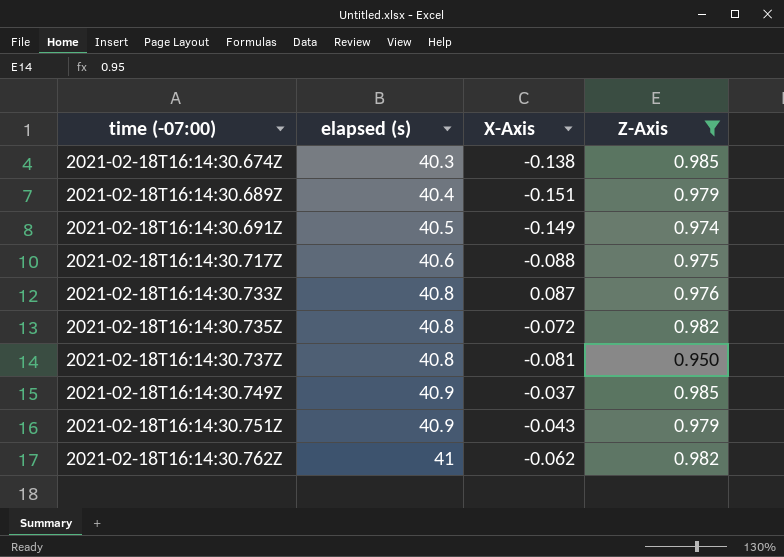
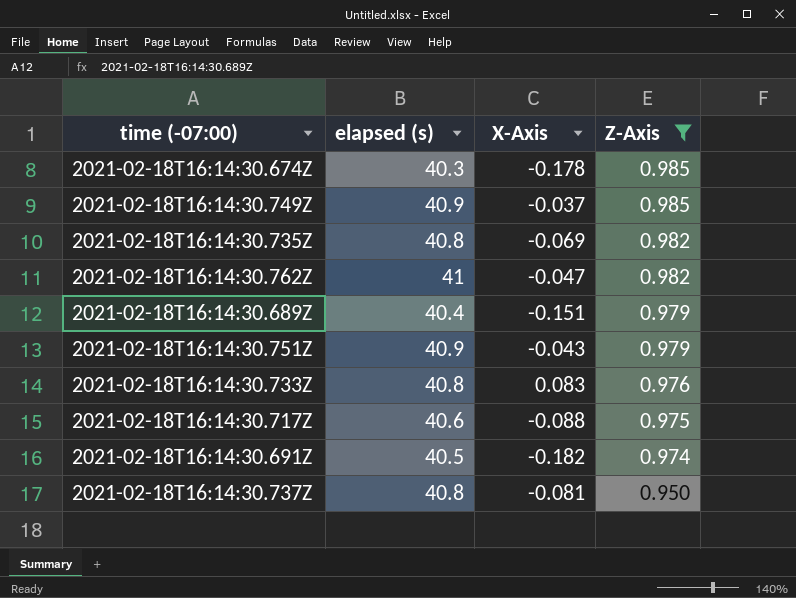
row order: time (-07:00) ascending -> Z-Axis descending
2021-02-18T16:14:30.674Z | X-Axis: -0.138 -> -0.178
2021-02-18T16:14:30.735Z | X-Axis: -0.072 -> -0.069
2021-02-18T16:14:30.762Z | X-Axis: -0.062 -> -0.047
2021-02-18T16:14:30.733Z | X-Axis: 0.087 -> 0.083
2021-02-18T16:14:30.691Z | X-Axis: -0.149 -> -0.182

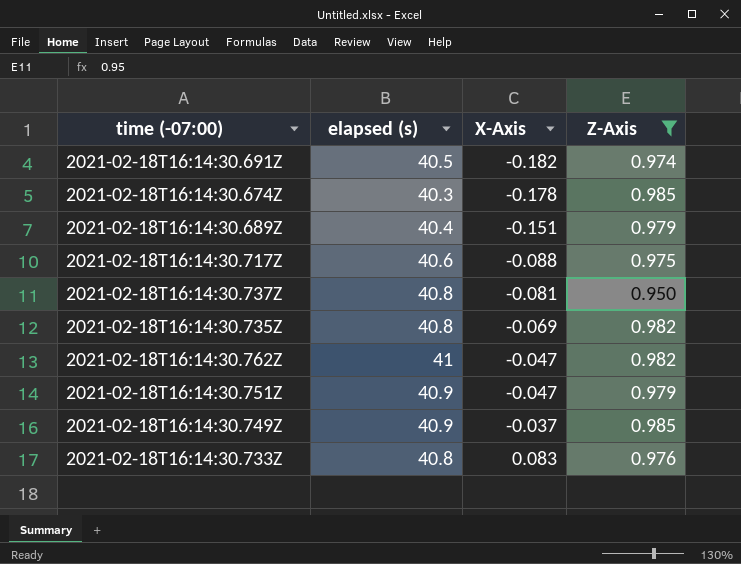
row order: Z-Axis descending -> X-Axis ascending
2021-02-18T16:14:30.751Z | X-Axis: -0.043 -> -0.047

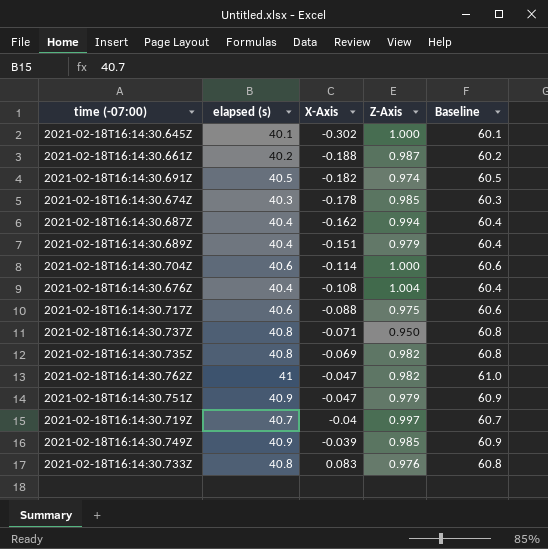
filter: Z-Axis <= 0.985 -> none
column Baseline | formula: none -> [elapsed (s)] + 20
2021-02-18T16:14:30.737Z | X-Axis: -0.081 -> -0.071
2021-02-18T16:14:30.749Z | X-Axis: -0.037 -> -0.039

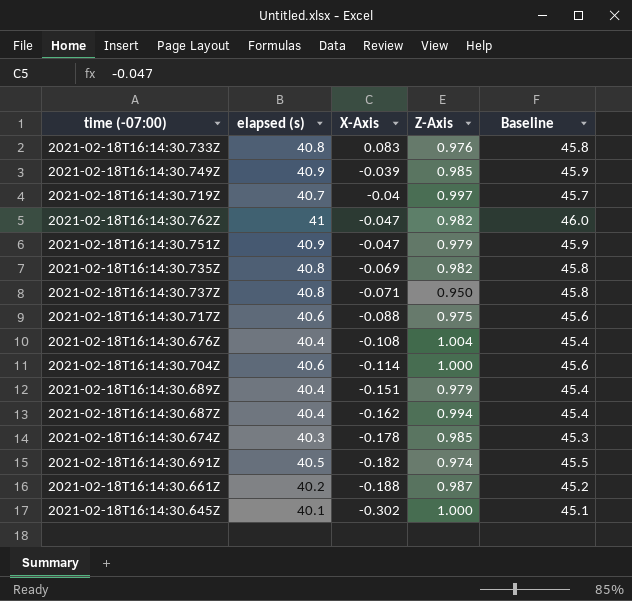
row order: X-Axis ascending -> X-Axis descending
column Baseline | formula: [elapsed (s)] + 20 -> [elapsed (s)] + 5

